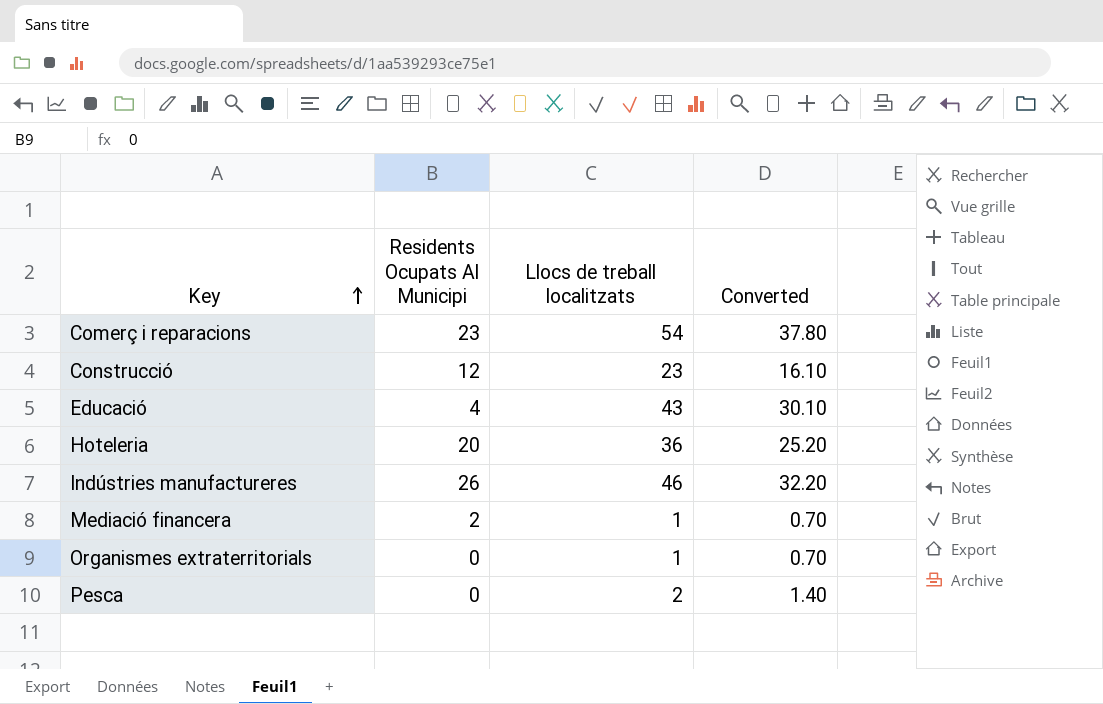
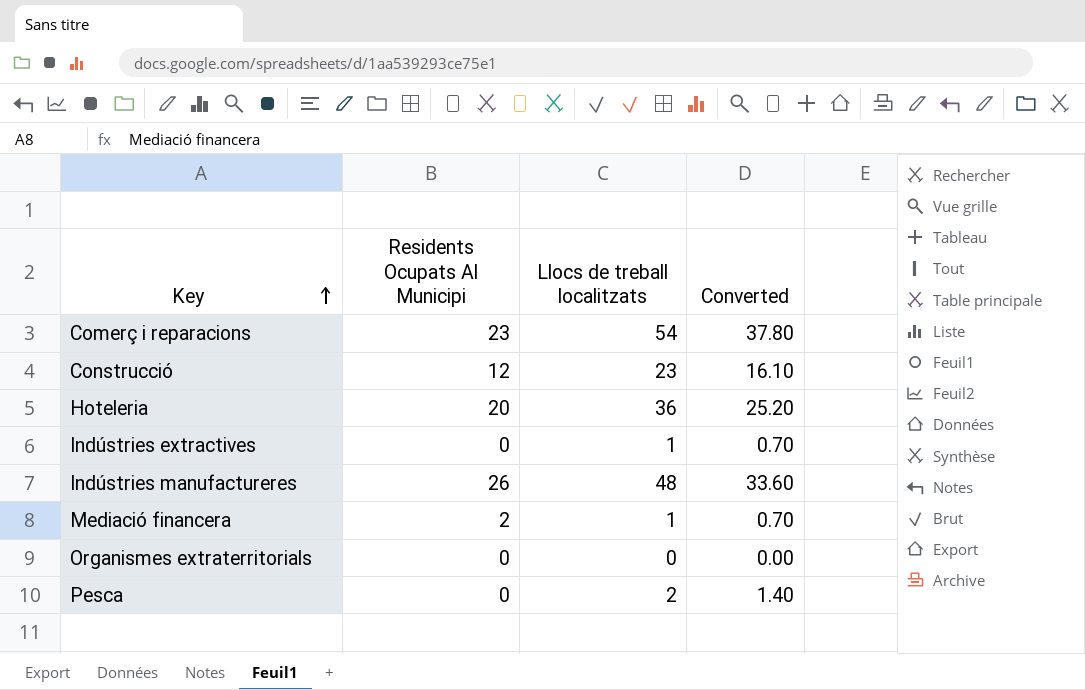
row Educació: 4 | 43 | 30.10 -> none
row Indústries extractives: none -> 0 | 1 | 0.70
Indústries manufactureres | Llocs de treball localitzats: 46 -> 48
Indústries manufactureres | Converted: 32.20 -> 33.60
Organismes extraterritorials | Llocs de treball localitzats: 1 -> 0
Organismes extraterritorials | Converted: 0.70 -> 0.00

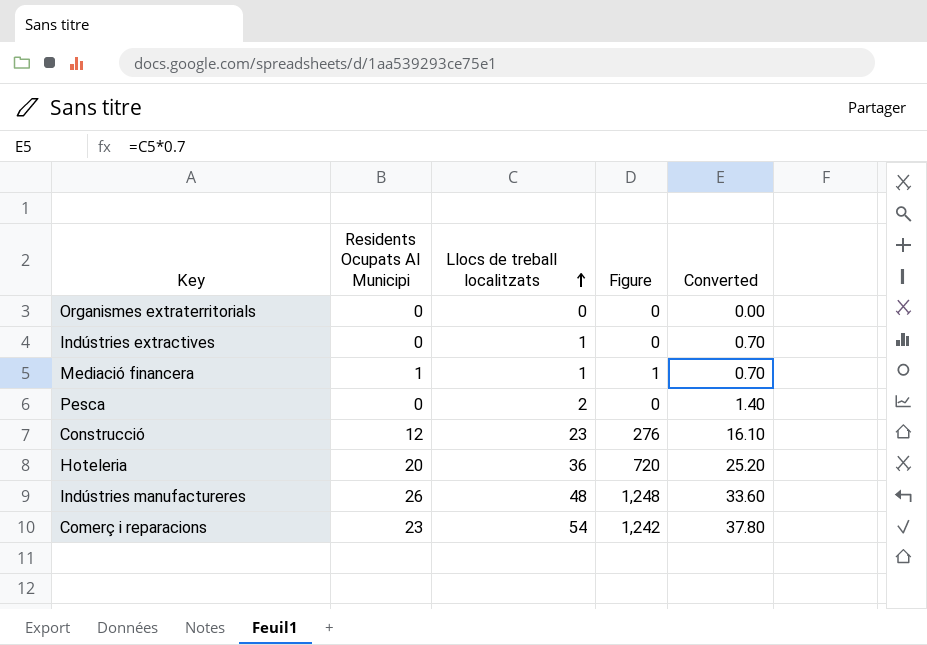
row order: Key ascending -> Llocs de treball localitzats ascending
column Figure | formula: none -> [Residents Ocupats Al Municipi] * [Llocs de treball localitzats]
Mediació financera | Residents Ocupats Al Municipi: 2 -> 1

